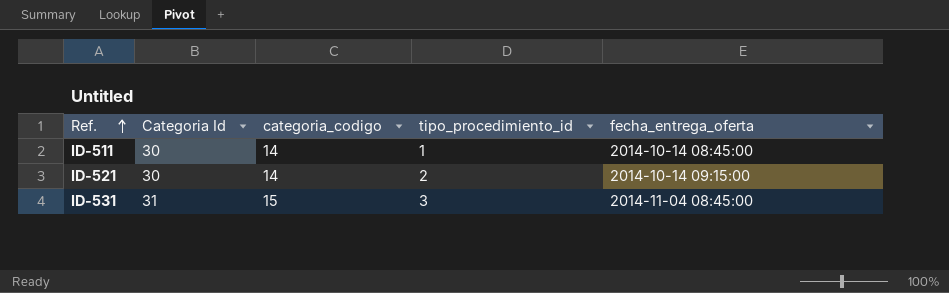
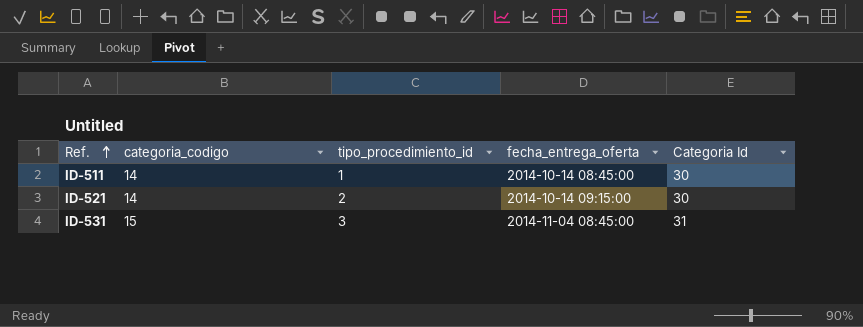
column Categoria Id | position: 2 -> 5

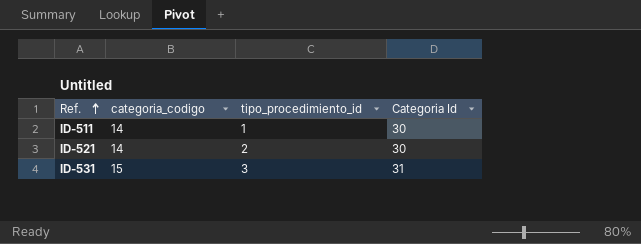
column fecha_entrega_oferta | position: 4 -> none

